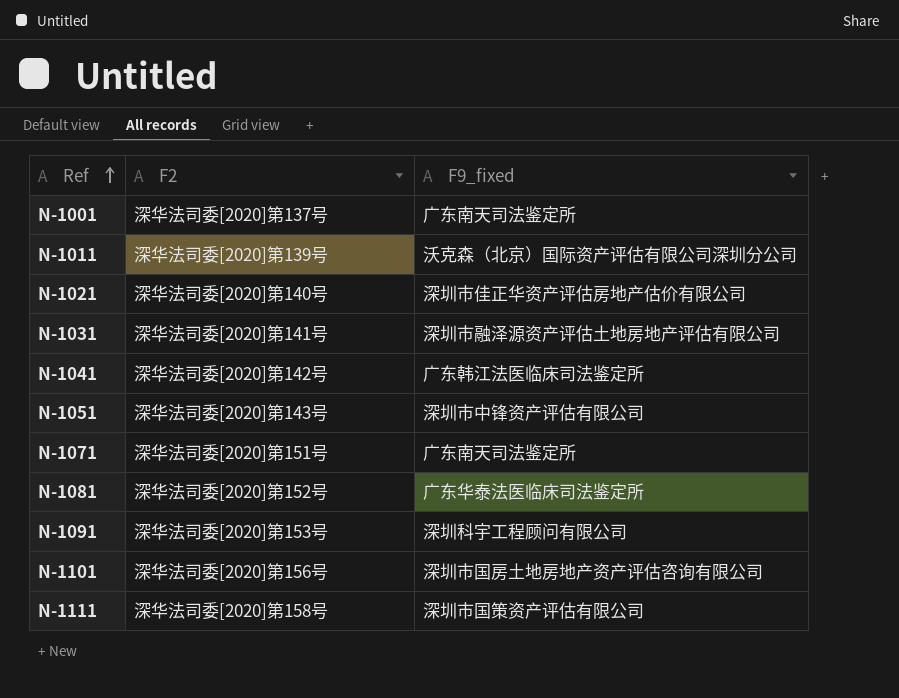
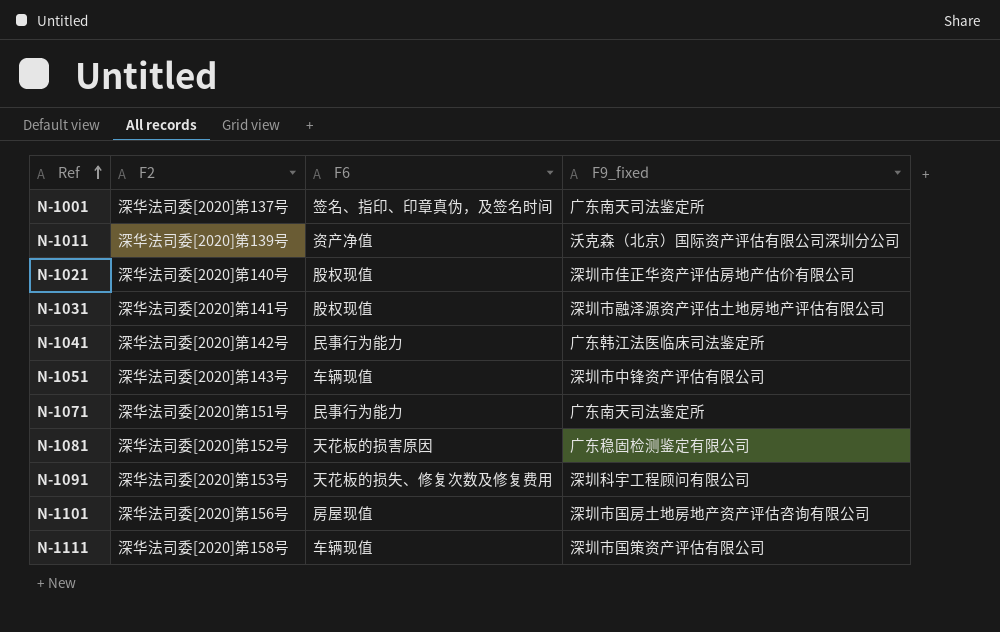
column F6 | position: none -> 3
N-1081 | F9_fixed: 广东华泰法医临床司法鉴定所 -> 广东稳固检测鉴定有限公司

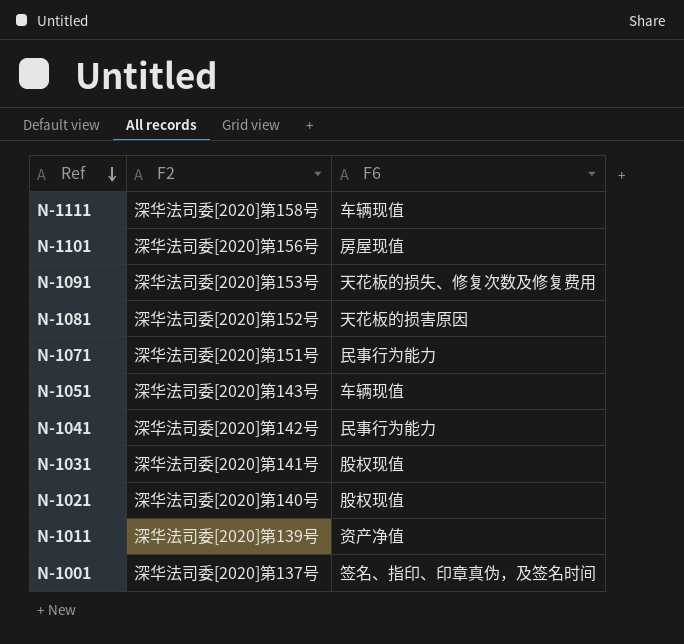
row order: Ref ascending -> Ref descending
column F9_fixed | position: 4 -> none

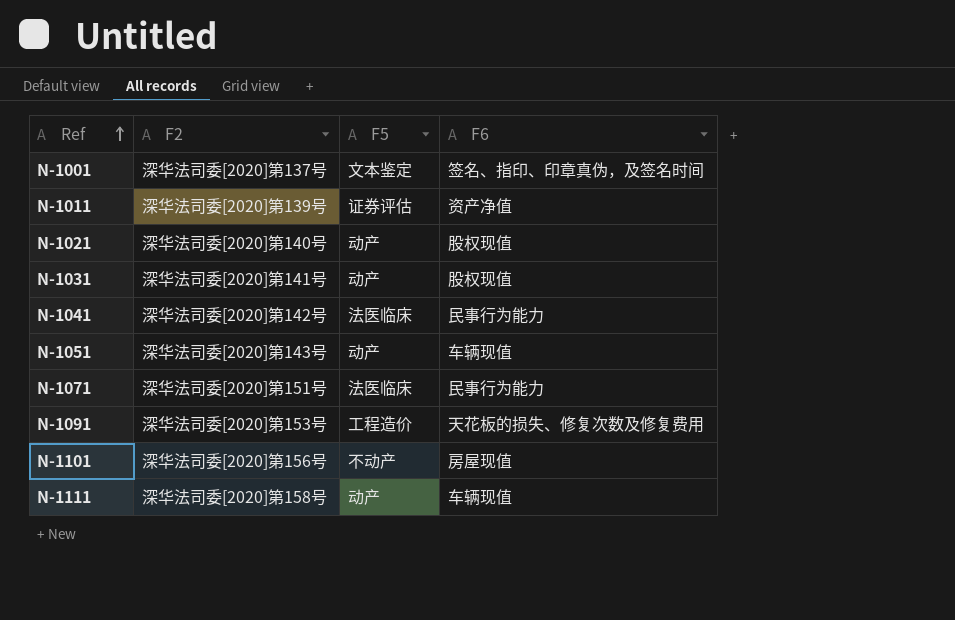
row order: Ref descending -> Ref ascending
column F5 | position: none -> 3
row N-1081: 深华法司委[2020]第152号 | 天花板的损害原因 -> none

